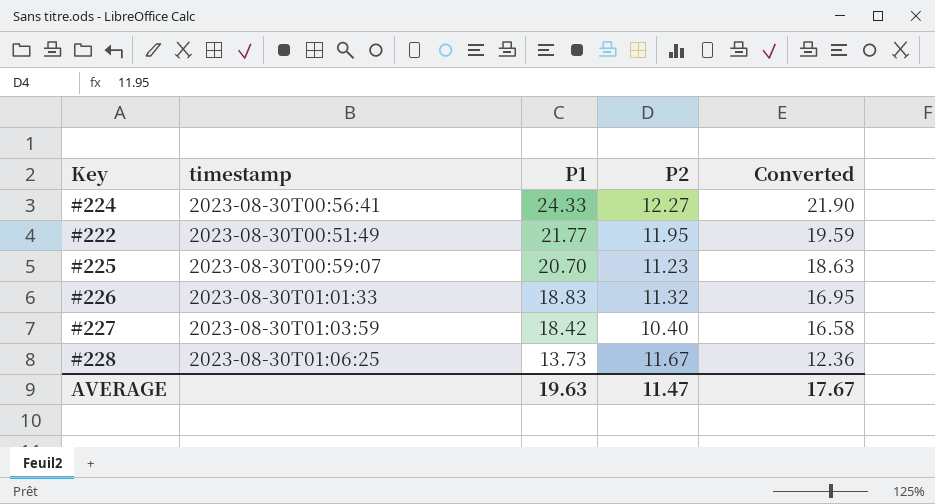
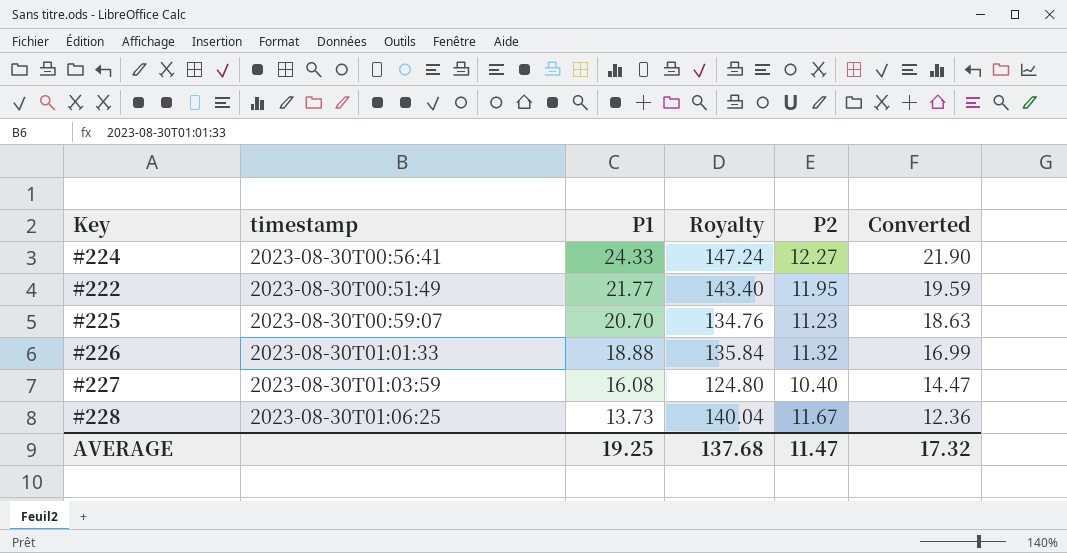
column Royalty | formula: none -> [P2] * 12
#226 | P1: 18.83 -> 18.88
#226 | Converted: 16.95 -> 16.99
#227 | P1: 18.42 -> 16.08
#227 | Converted: 16.58 -> 14.47
AVERAGE | P1: 19.63 -> 19.25
AVERAGE | Converted: 17.67 -> 17.32

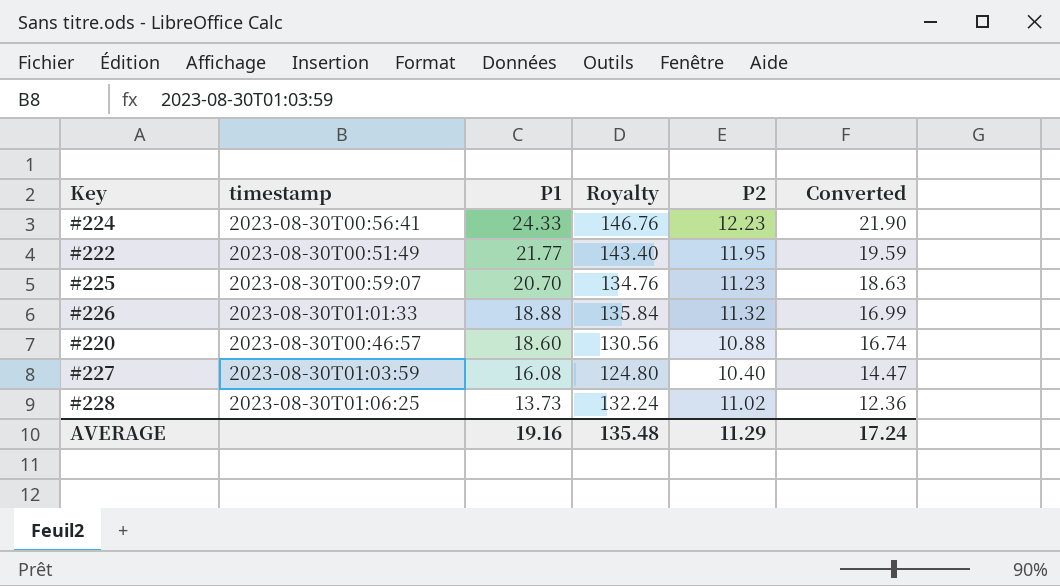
#224 | Royalty: 147.24 -> 146.76
#224 | P2: 12.27 -> 12.23
row #220: none -> 2023-08-30T00:46:57 | 18.60 | 130.56 | 10.88 | 16.74
#228 | Royalty: 140.04 -> 132.24
#228 | P2: 11.67 -> 11.02
AVERAGE | P1: 19.25 -> 19.16
AVERAGE | Royalty: 137.68 -> 135.48
AVERAGE | P2: 11.47 -> 11.29
AVERAGE | Converted: 17.32 -> 17.24

